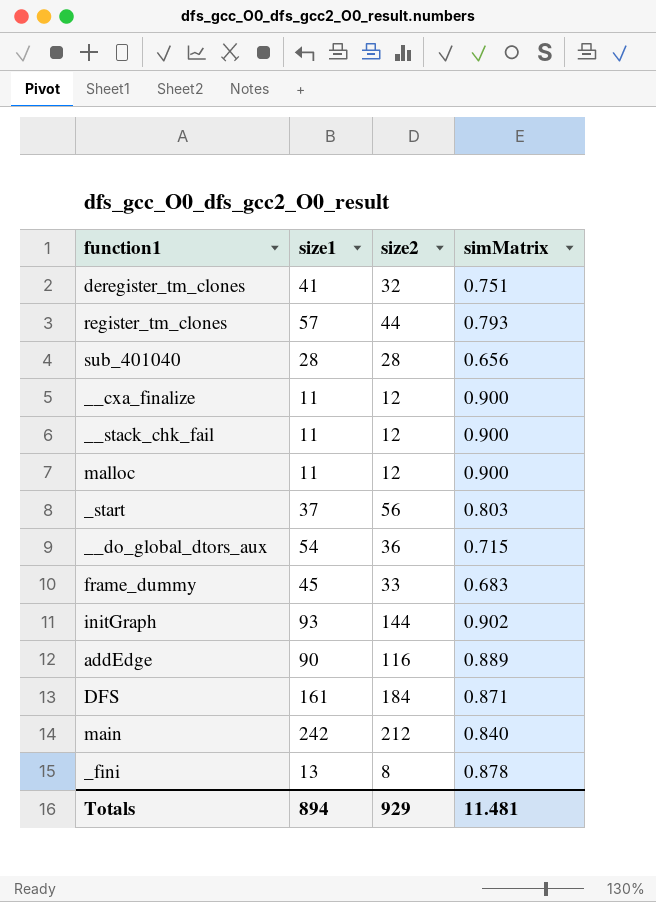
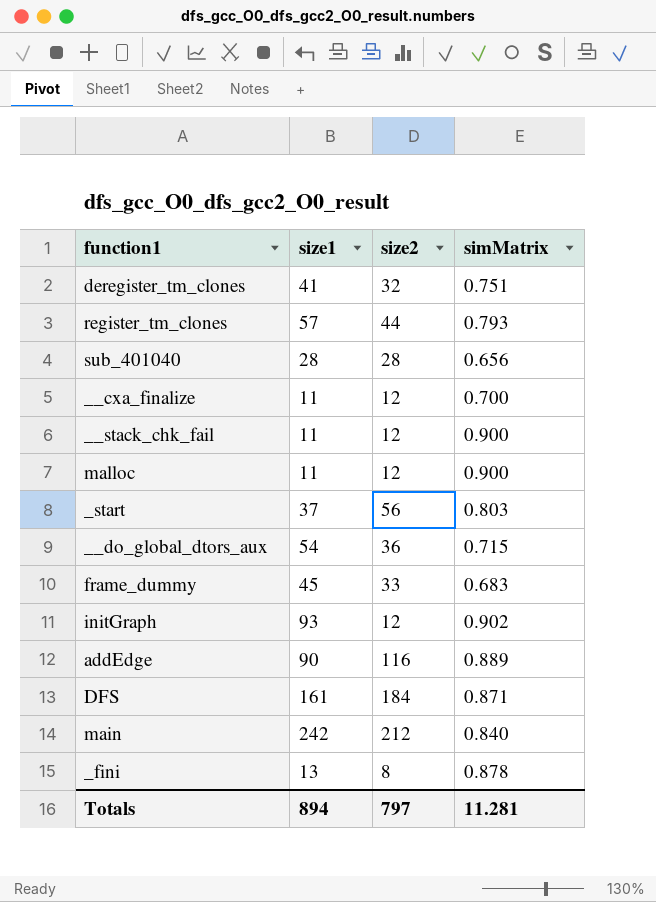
__cxa_finalize | simMatrix: 0.900 -> 0.700
initGraph | size2: 144 -> 12
Totals | size2: 929 -> 797
Totals | simMatrix: 11.481 -> 11.281

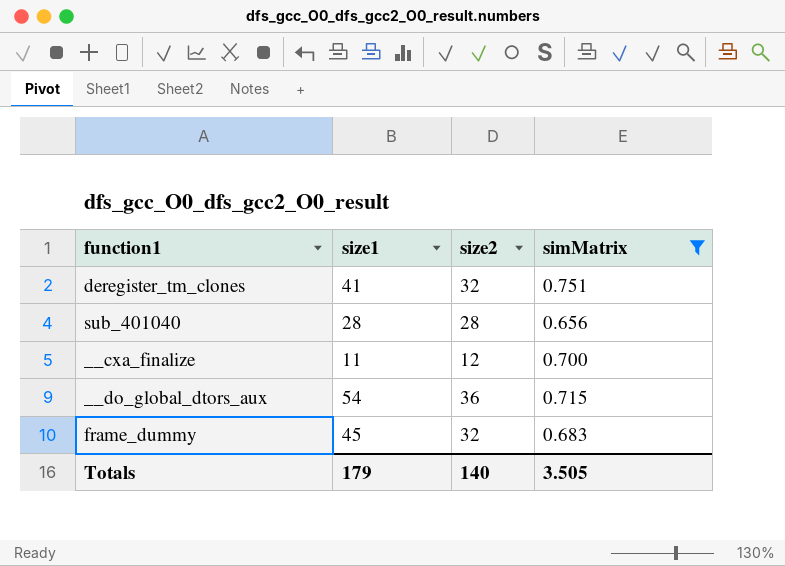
filter: none -> simMatrix <= 0.751
frame_dummy | size2: 33 -> 32
Totals | size1: 894 -> 179
Totals | size2: 797 -> 140
Totals | simMatrix: 11.281 -> 3.505

